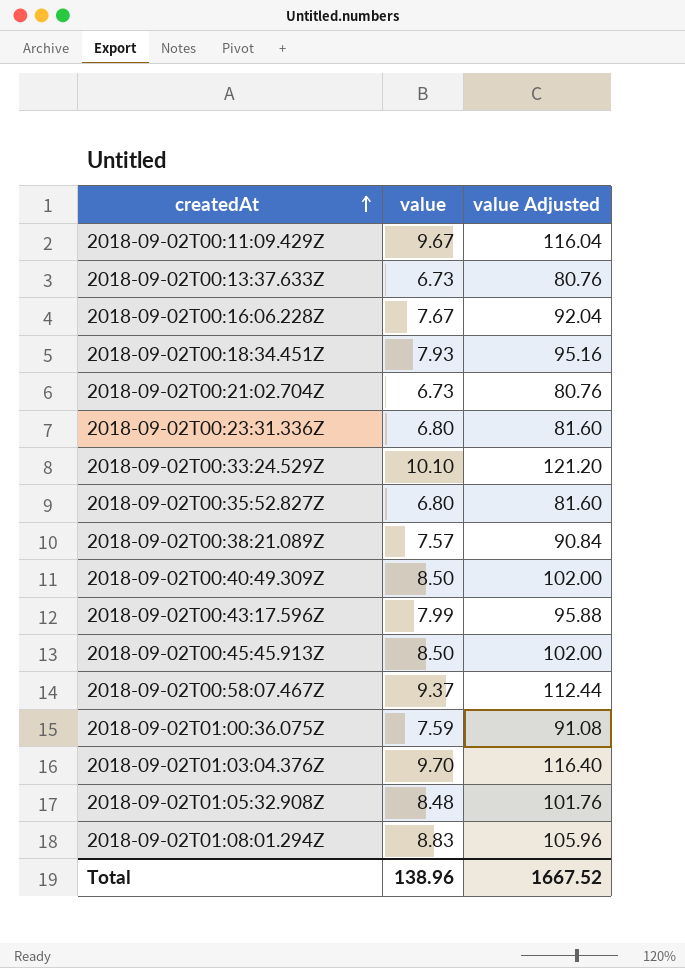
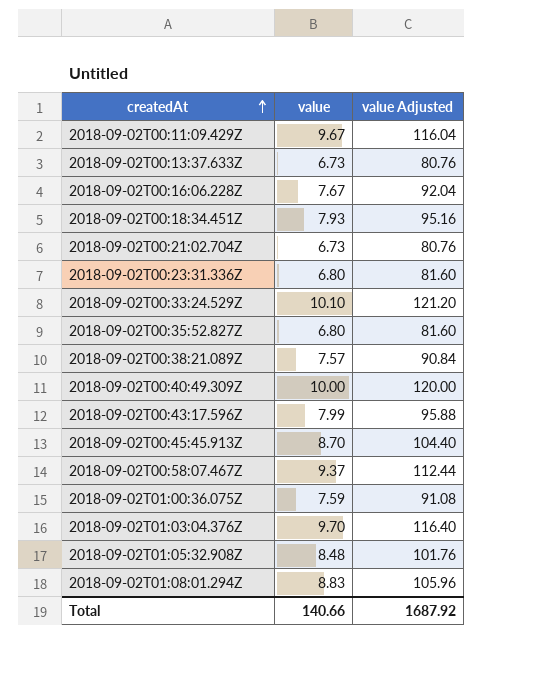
2018-09-02T00:40:49.309Z | value: 8.50 -> 10.00
2018-09-02T00:40:49.309Z | value Adjusted: 102.00 -> 120.00
2018-09-02T00:45:45.913Z | value: 8.50 -> 8.70
2018-09-02T00:45:45.913Z | value Adjusted: 102.00 -> 104.40
Total | value: 138.96 -> 140.66
Total | value Adjusted: 1667.52 -> 1687.92

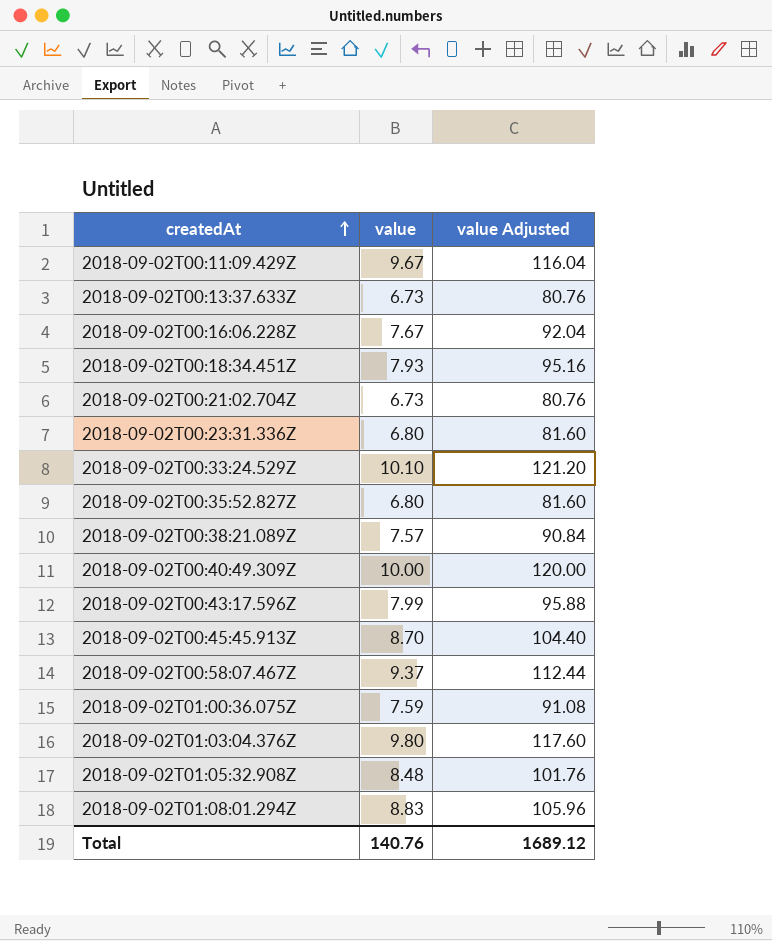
2018-09-02T01:03:04.376Z | value: 9.70 -> 9.80
2018-09-02T01:03:04.376Z | value Adjusted: 116.40 -> 117.60
Total | value: 140.66 -> 140.76
Total | value Adjusted: 1687.92 -> 1689.12

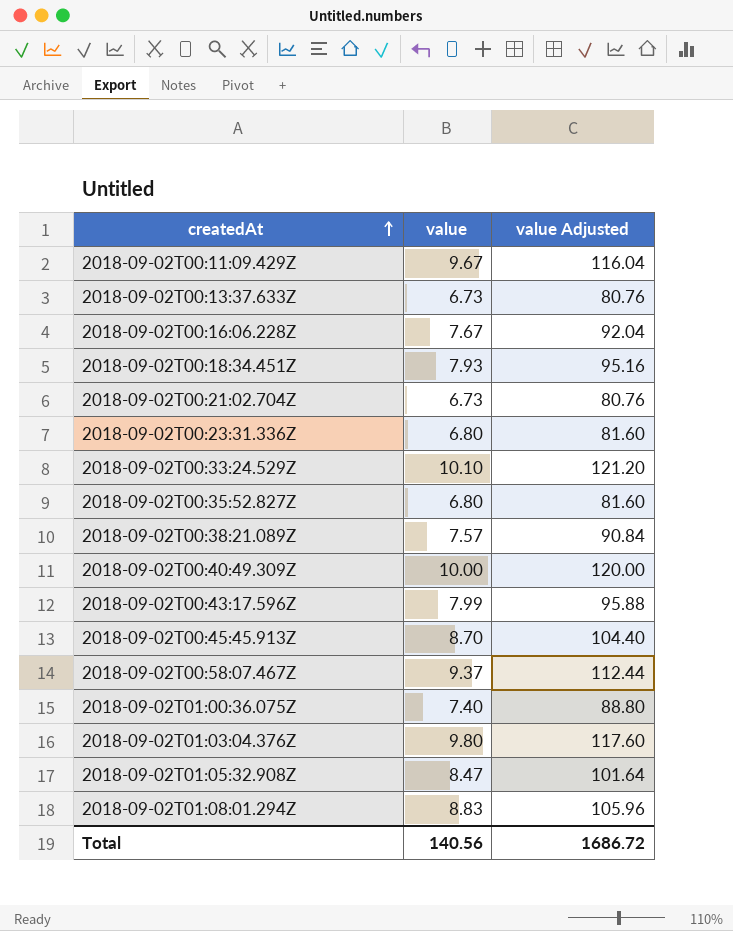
2018-09-02T01:00:36.075Z | value: 7.59 -> 7.40
2018-09-02T01:00:36.075Z | value Adjusted: 91.08 -> 88.80
2018-09-02T01:05:32.908Z | value: 8.48 -> 8.47
2018-09-02T01:05:32.908Z | value Adjusted: 101.76 -> 101.64
Total | value: 140.76 -> 140.56
Total | value Adjusted: 1689.12 -> 1686.72

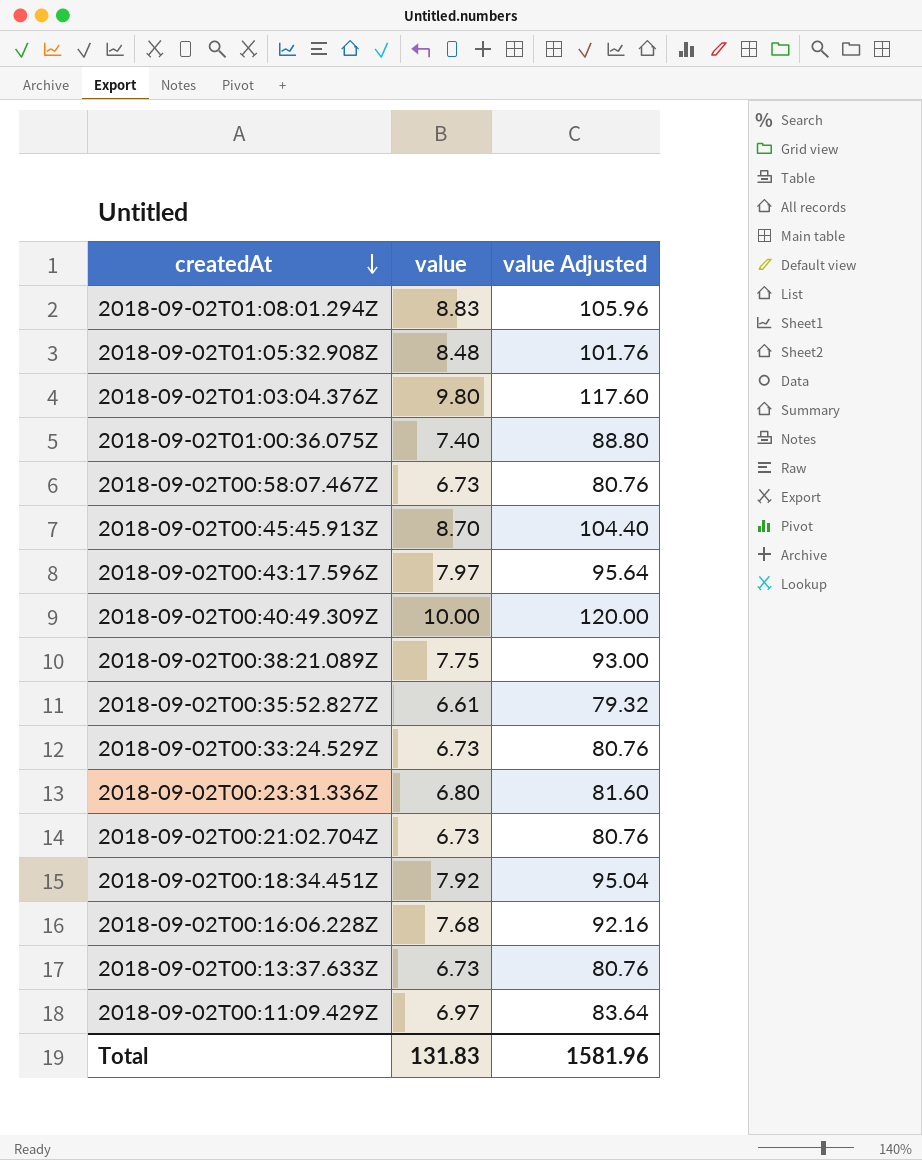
row order: createdAt ascending -> createdAt descending
2018-09-02T01:05:32.908Z | value: 8.47 -> 8.48
2018-09-02T01:05:32.908Z | value Adjusted: 101.64 -> 101.76
2018-09-02T00:58:07.467Z | value: 9.37 -> 6.73
2018-09-02T00:58:07.467Z | value Adjusted: 112.44 -> 80.76
2018-09-02T00:43:17.596Z | value: 7.99 -> 7.97
2018-09-02T00:43:17.596Z | value Adjusted: 95.88 -> 95.64
2018-09-02T00:38:21.089Z | value: 7.57 -> 7.75
2018-09-02T00:38:21.089Z | value Adjusted: 90.84 -> 93.00
2018-09-02T00:35:52.827Z | value: 6.80 -> 6.61
2018-09-02T00:35:52.827Z | value Adjusted: 81.60 -> 79.32
2018-09-02T00:33:24.529Z | value: 10.10 -> 6.73
2018-09-02T00:33:24.529Z | value Adjusted: 121.20 -> 80.76
2018-09-02T00:18:34.451Z | value: 7.93 -> 7.92
2018-09-02T00:18:34.451Z | value Adjusted: 95.16 -> 95.04
2018-09-02T00:16:06.228Z | value: 7.67 -> 7.68
2018-09-02T00:16:06.228Z | value Adjusted: 92.04 -> 92.16
2018-09-02T00:11:09.429Z | value: 9.67 -> 6.97
2018-09-02T00:11:09.429Z | value Adjusted: 116.04 -> 83.64
Total | value: 140.56 -> 131.83
Total | value Adjusted: 1686.72 -> 1581.96

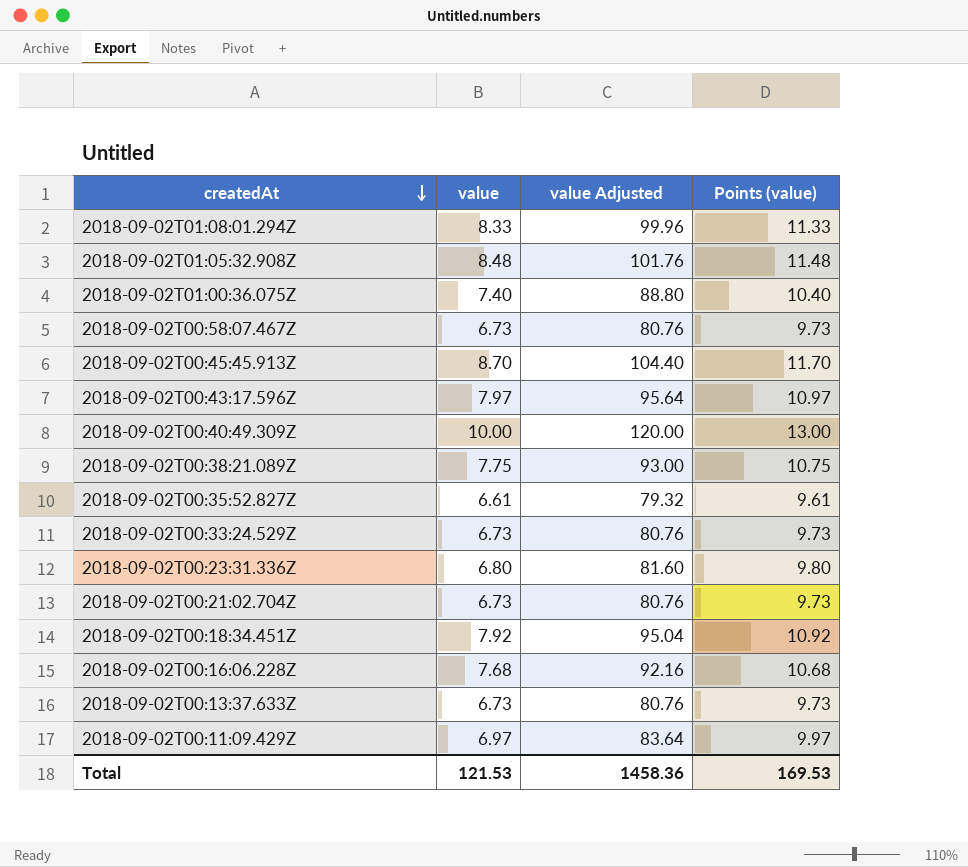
column Points (value) | formula: none -> [value] + 3
row 2018-09-02T01:03:04.376Z: 9.80 | 117.60 -> none
2018-09-02T01:08:01.294Z | value: 8.83 -> 8.33
2018-09-02T01:08:01.294Z | value Adjusted: 105.96 -> 99.96
Total | value: 131.83 -> 121.53
Total | value Adjusted: 1581.96 -> 1458.36

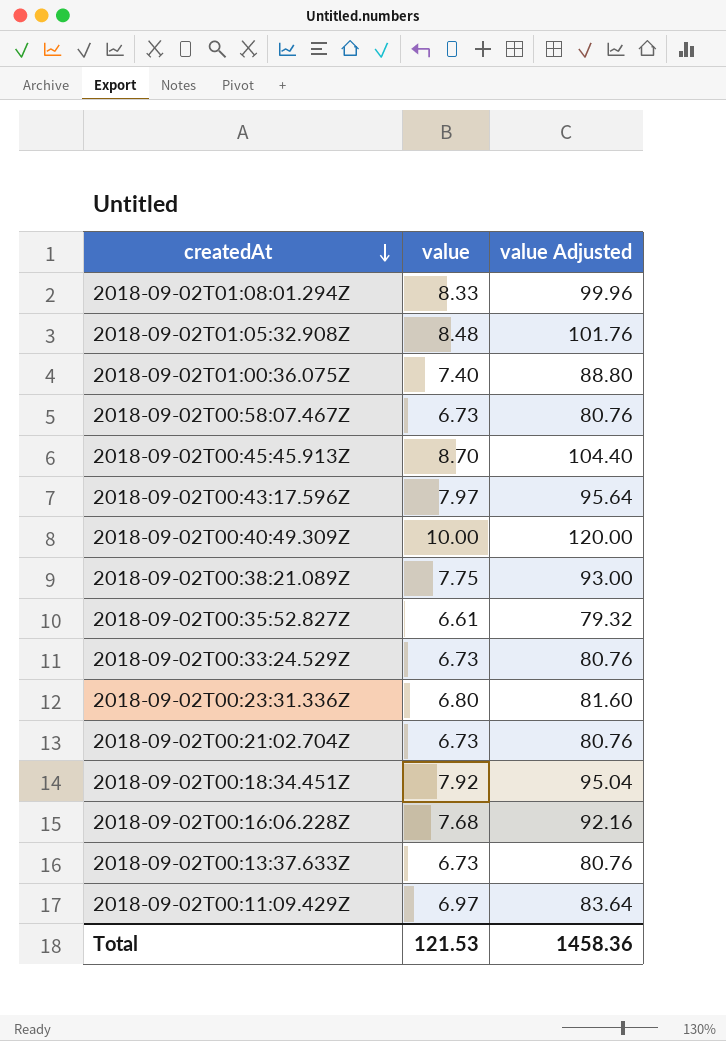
column Points (value) | formula: [value] + 3 -> none

